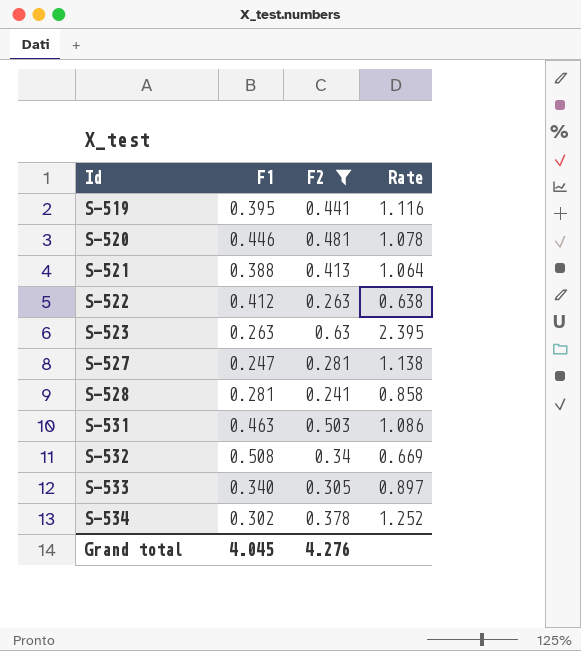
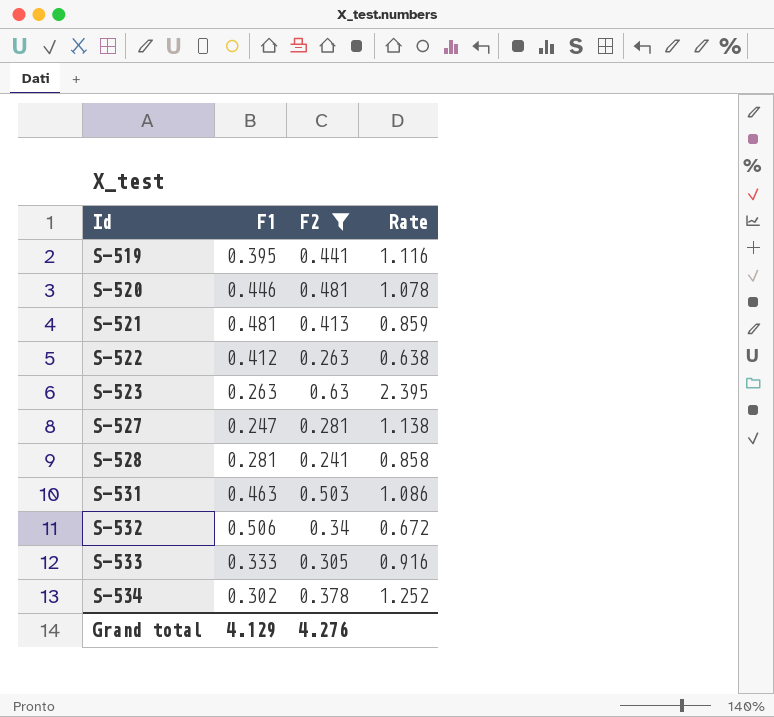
S-521 | F1: 0.388 -> 0.481
S-521 | Rate: 1.064 -> 0.859
S-532 | F1: 0.508 -> 0.506
S-532 | Rate: 0.669 -> 0.672
S-533 | F1: 0.340 -> 0.333
S-533 | Rate: 0.897 -> 0.916
Grand total | F1: 4.045 -> 4.129

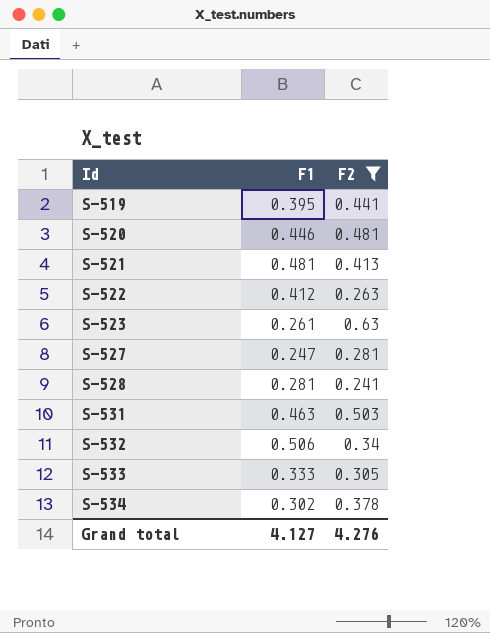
column Rate | formula: [F2] / [F1] -> none
S-523 | F1: 0.263 -> 0.261
Grand total | F1: 4.129 -> 4.127

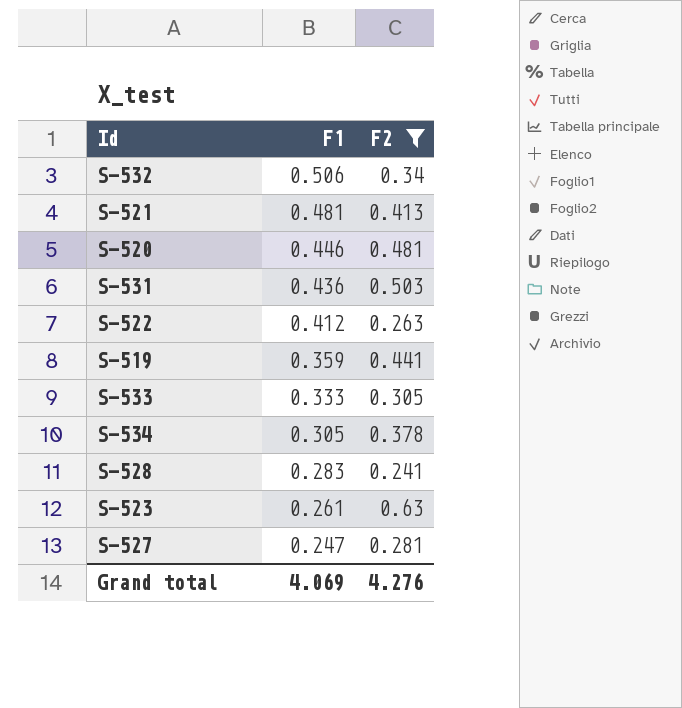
row order: Id ascending -> F1 descending
S-531 | F1: 0.463 -> 0.436
S-519 | F1: 0.395 -> 0.359
S-534 | F1: 0.302 -> 0.305
S-528 | F1: 0.281 -> 0.283
Grand total | F1: 4.127 -> 4.069

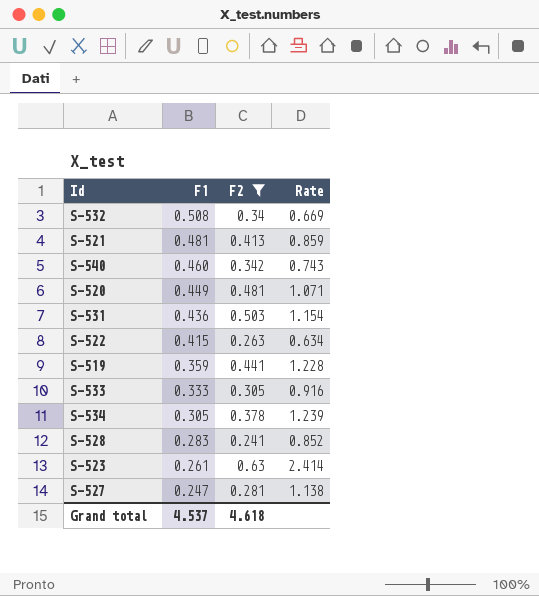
column Rate | formula: none -> [F2] / [F1]
S-532 | F1: 0.506 -> 0.508
row S-540: none -> 0.460 | 0.342 | 0.743
S-520 | F1: 0.446 -> 0.449
S-522 | F1: 0.412 -> 0.415
Grand total | F1: 4.069 -> 4.537
Grand total | F2: 4.276 -> 4.618

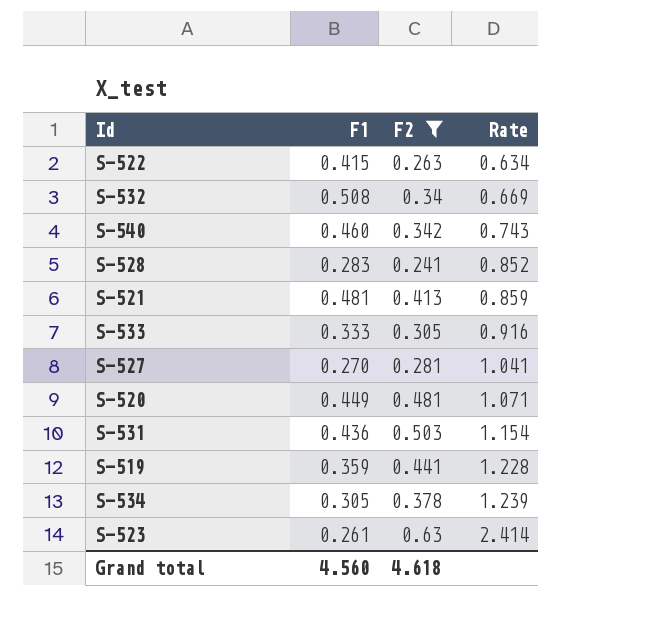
row order: F1 descending -> Rate ascending
S-527 | F1: 0.247 -> 0.270
S-527 | Rate: 1.138 -> 1.041
Grand total | F1: 4.537 -> 4.560

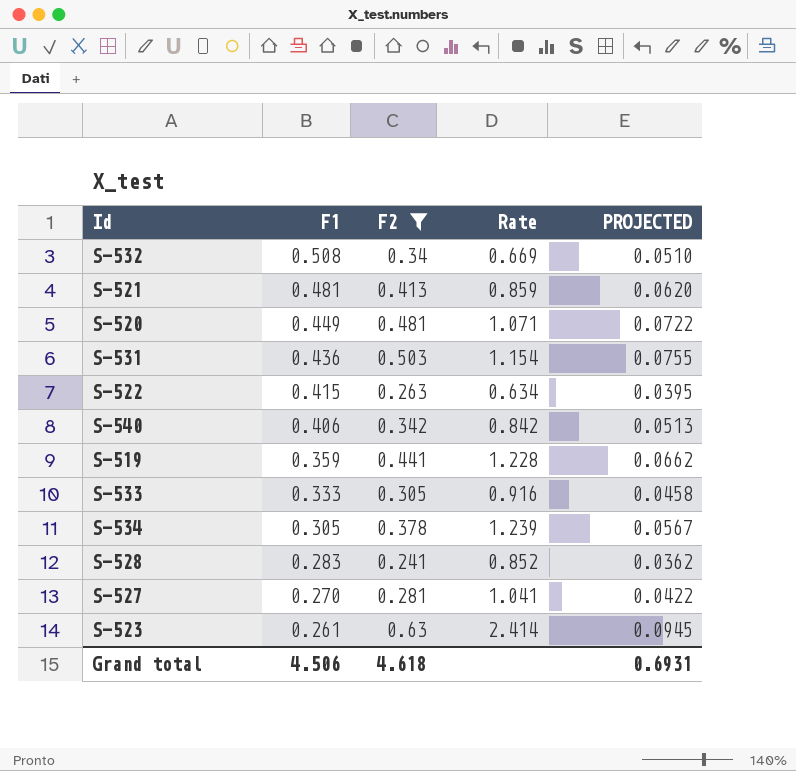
row order: Rate ascending -> F1 descending
column PROJECTED | formula: none -> [F2] * 0.15
S-540 | F1: 0.460 -> 0.406
S-540 | Rate: 0.743 -> 0.842
Grand total | F1: 4.560 -> 4.506

